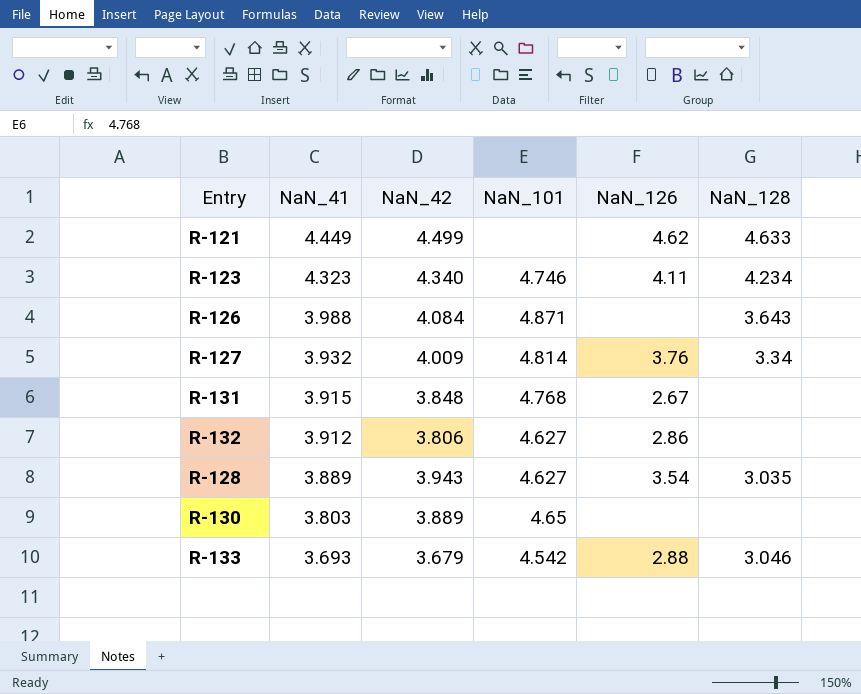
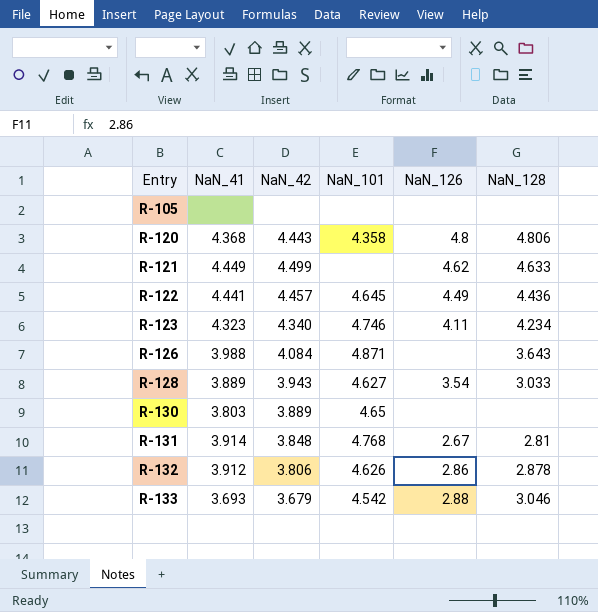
row order: NaN_41 descending -> Entry ascending
row R-127: 3.932 | 4.009 | 4.814 | 3.76 | 3.34 -> none
row R-105: none -> none | none | none | none | none
row R-120: none -> 4.368 | 4.443 | 4.358 | 4.8 | 4.806
row R-122: none -> 4.441 | 4.457 | 4.645 | 4.49 | 4.436
R-128 | NaN_128: 3.035 -> 3.033
R-131 | NaN_41: 3.915 -> 3.914
R-131 | NaN_128: none -> 2.81
R-132 | NaN_101: 4.627 -> 4.626
R-132 | NaN_128: none -> 2.878

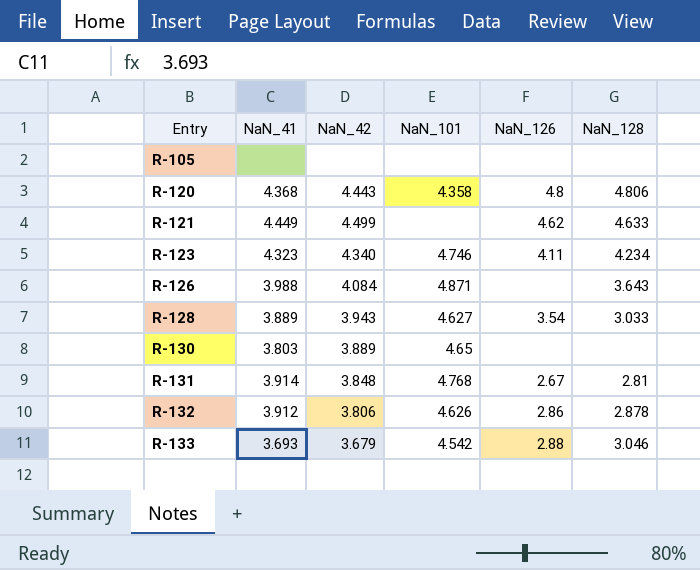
row R-122: 4.441 | 4.457 | 4.645 | 4.49 | 4.436 -> none

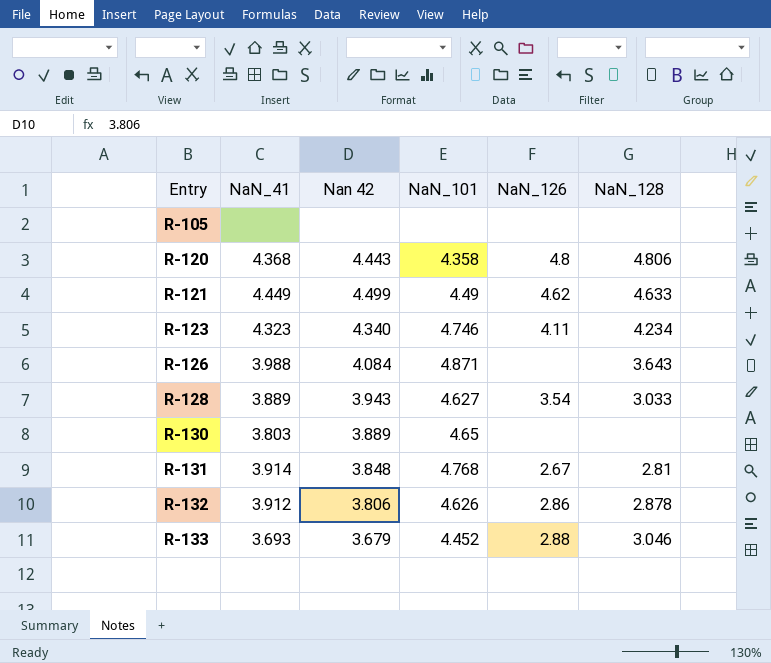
column name: NaN_42 -> Nan 42
R-121 | NaN_101: none -> 4.49
R-133 | NaN_101: 4.542 -> 4.452

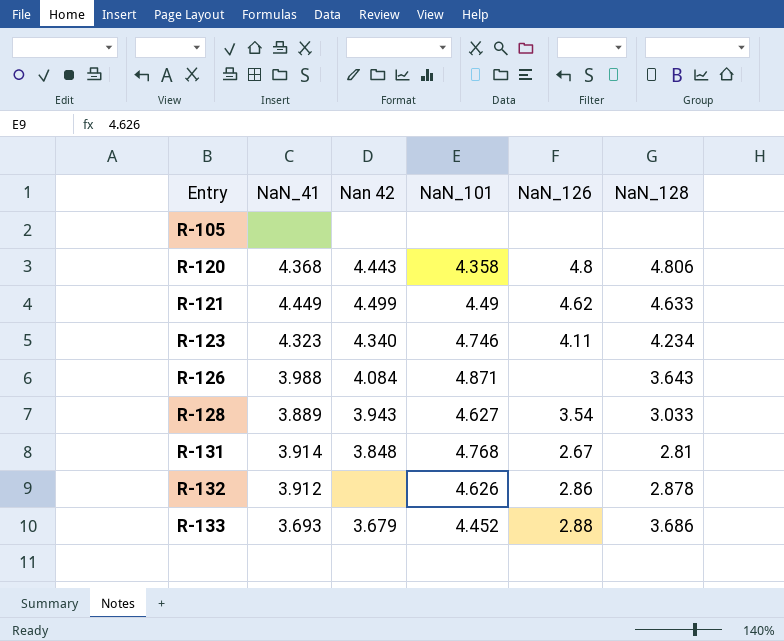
row R-130: 3.803 | 3.889 | 4.65 | none | none -> none
R-132 | Nan 42: 3.806 -> none
R-133 | NaN_128: 3.046 -> 3.686

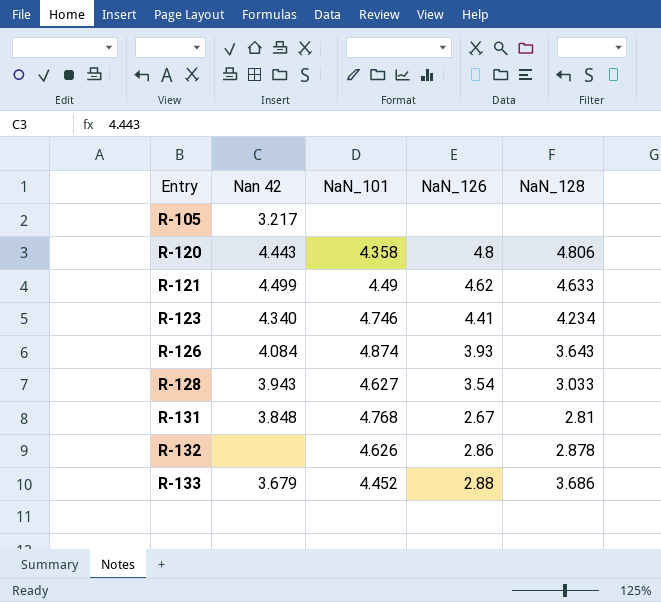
column NaN_41 | position: 2 -> none
R-105 | Nan 42: none -> 3.217
R-123 | NaN_126: 4.11 -> 4.41
R-126 | NaN_101: 4.871 -> 4.874
R-126 | NaN_126: none -> 3.93

